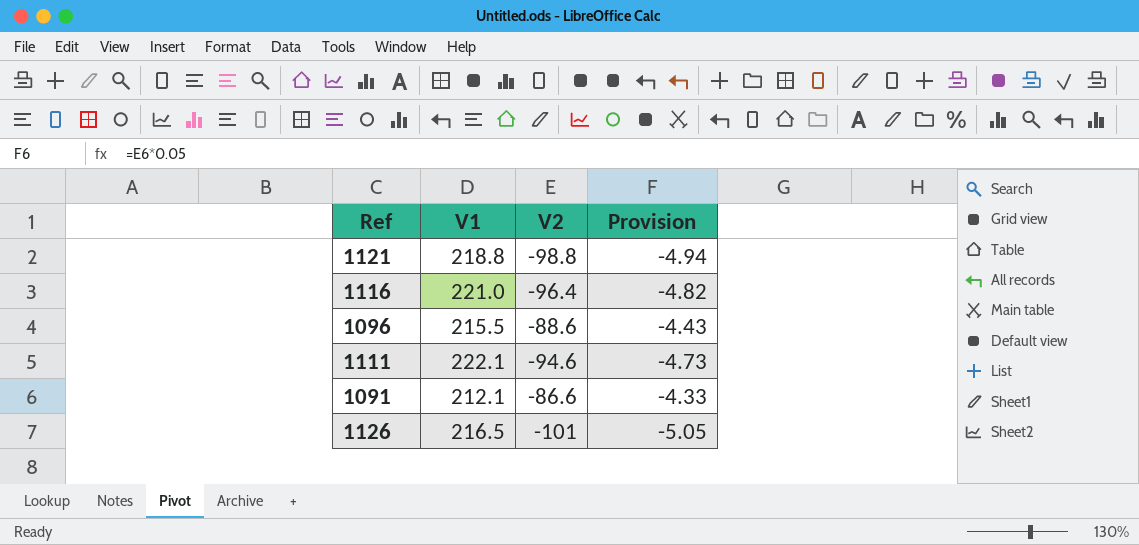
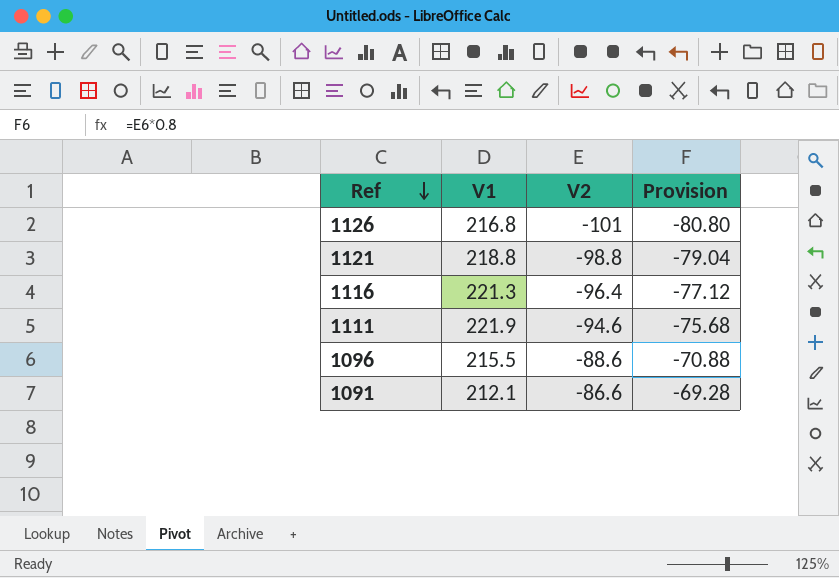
row order: none -> Ref descending
column Provision | formula: [V2] * 0.05 -> [V2] * 0.8
1126 | V1: 216.5 -> 216.8
1116 | V1: 221.0 -> 221.3
1111 | V1: 222.1 -> 221.9

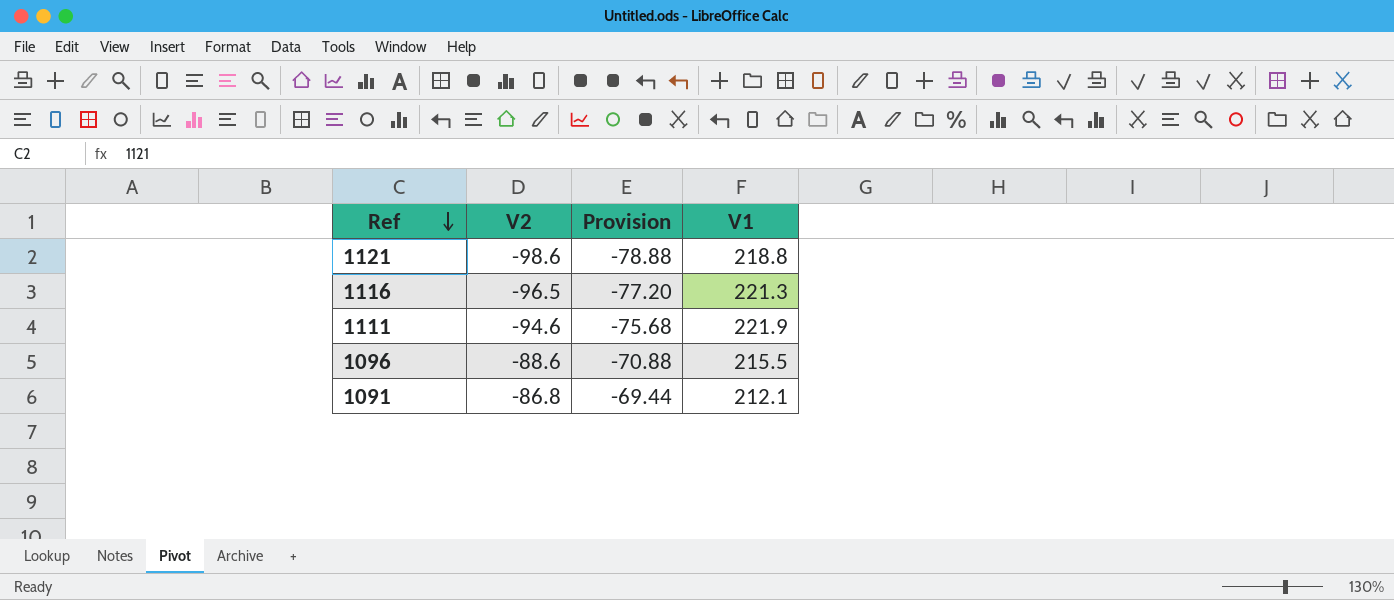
column V1 | position: 2 -> 4
row 1126: 216.8 | -101 | -80.80 -> none
1121 | V2: -98.8 -> -98.6
1121 | Provision: -79.04 -> -78.88
1116 | V2: -96.4 -> -96.5
1116 | Provision: -77.12 -> -77.20
1091 | V2: -86.6 -> -86.8
1091 | Provision: -69.28 -> -69.44

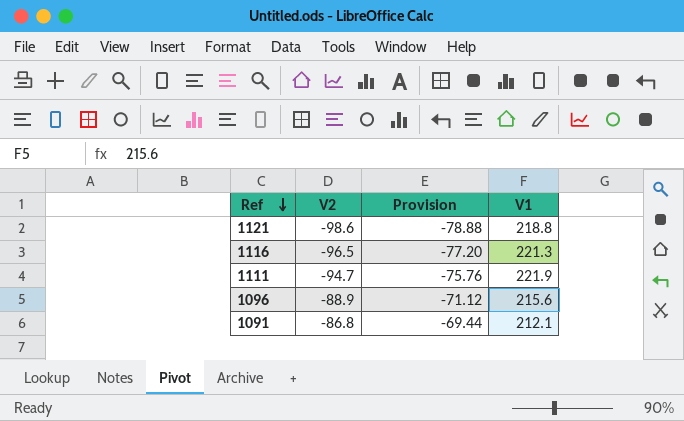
1111 | V2: -94.6 -> -94.7
1111 | Provision: -75.68 -> -75.76
1096 | V2: -88.6 -> -88.9
1096 | Provision: -70.88 -> -71.12
1096 | V1: 215.5 -> 215.6

